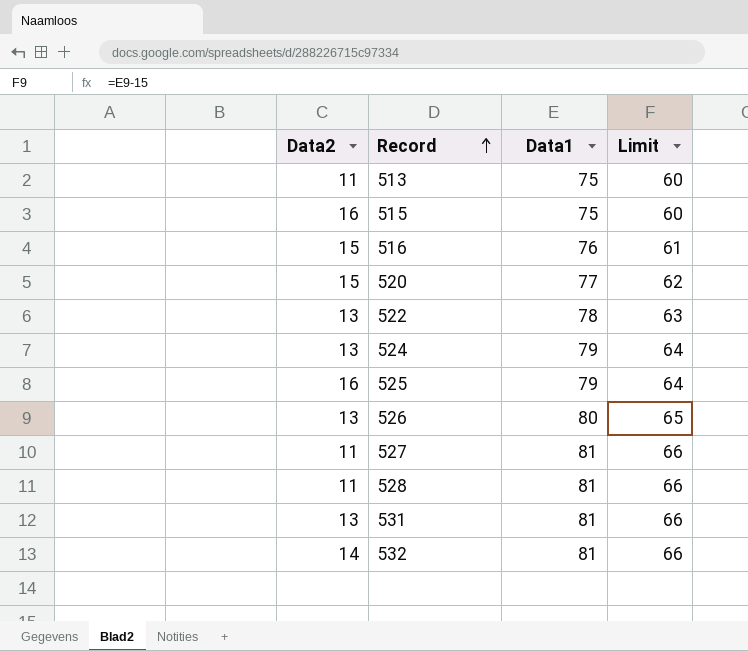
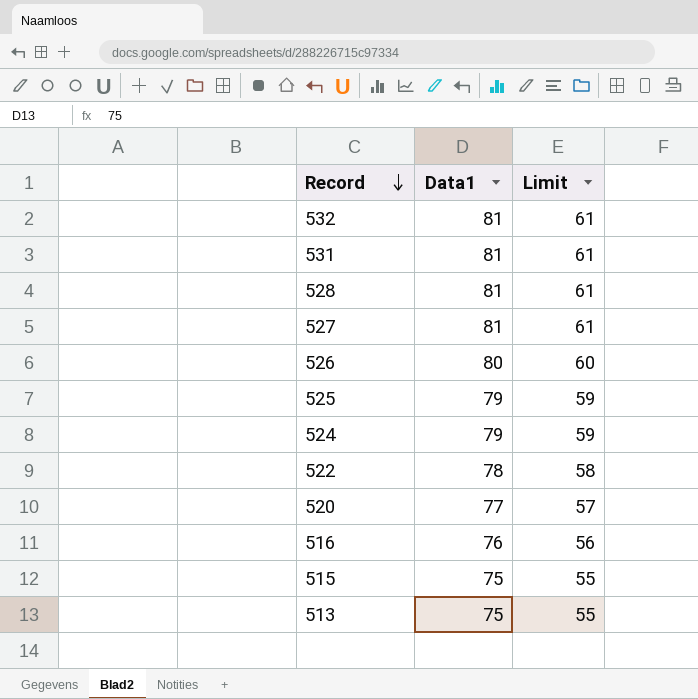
row order: Record ascending -> Record descending
column Data2 | position: 1 -> none
column Limit | formula: [Data1] - 15 -> [Data1] - 20

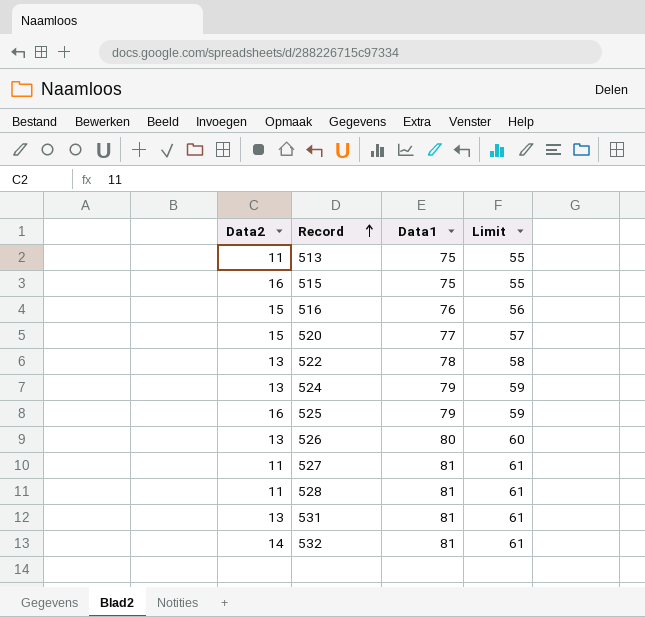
row order: Record descending -> Record ascending
column Data2 | position: none -> 1

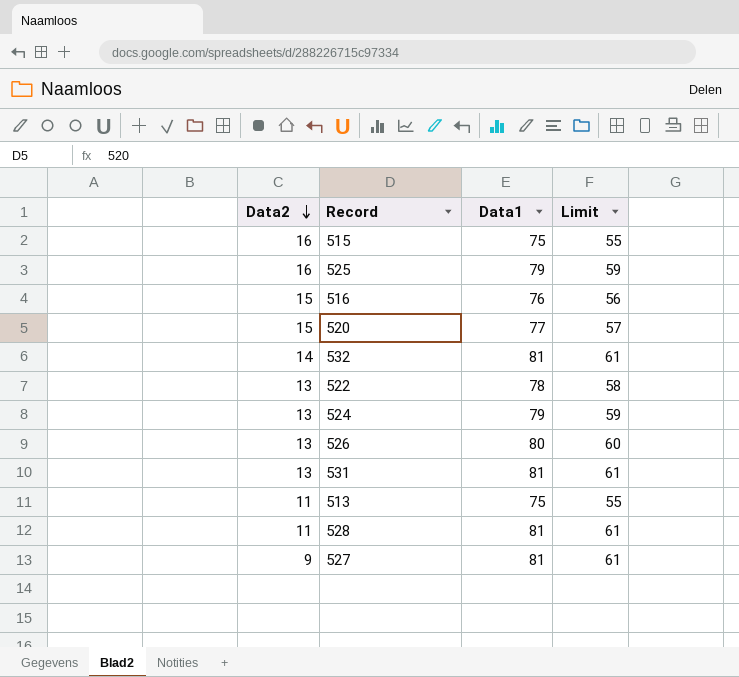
row order: Record ascending -> Data2 descending
527 | Data2: 11 -> 9

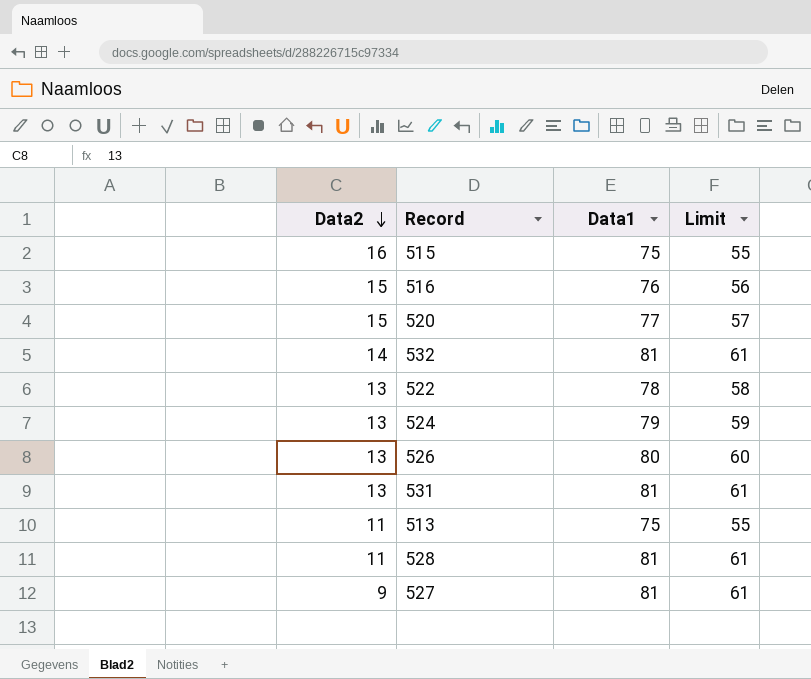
row 525: 16 | 79 | 59 -> none

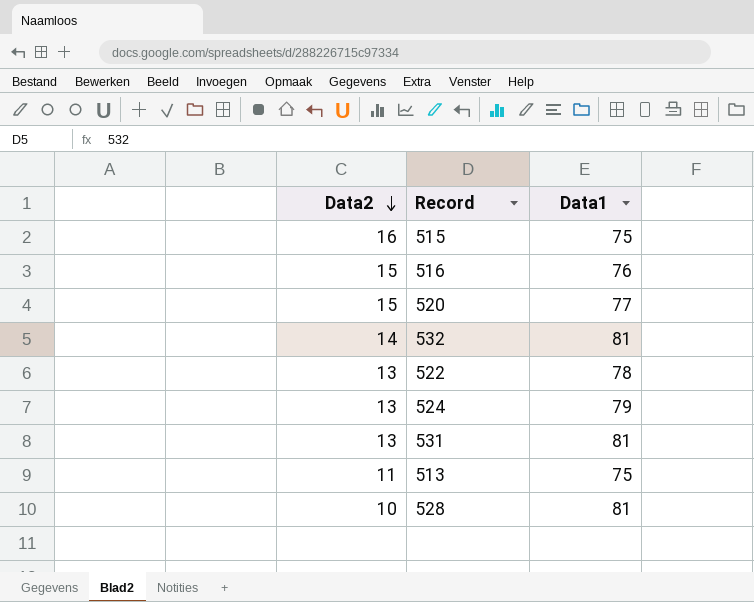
column Limit | formula: [Data1] - 20 -> none
row 526: 13 | 80 | 60 -> none
row 527: 9 | 81 | 61 -> none
528 | Data2: 11 -> 10

